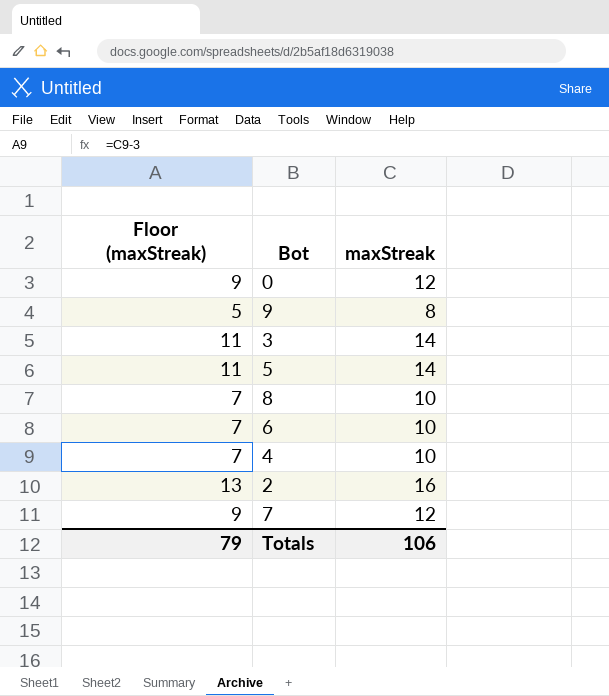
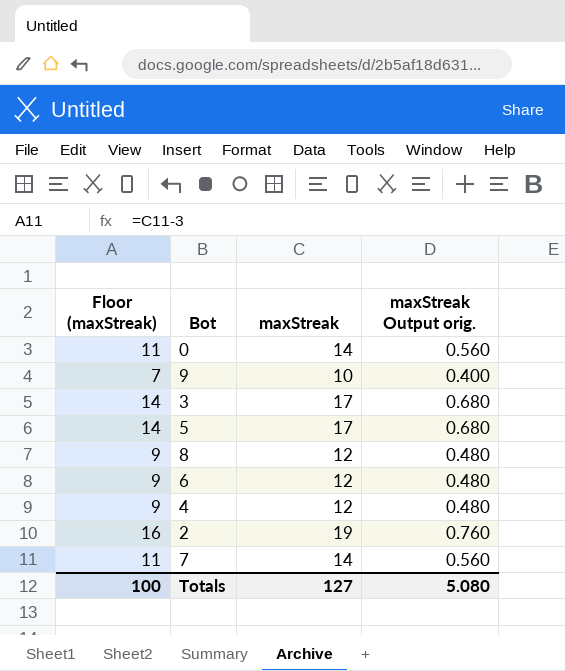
column maxStreak Output orig. | formula: none -> [maxStreak] * 0.04
0 | Floor (maxStreak): 9 -> 11
0 | maxStreak: 12 -> 14
9 | Floor (maxStreak): 5 -> 7
9 | maxStreak: 8 -> 10
3 | Floor (maxStreak): 11 -> 14
3 | maxStreak: 14 -> 17
5 | Floor (maxStreak): 11 -> 14
5 | maxStreak: 14 -> 17
8 | Floor (maxStreak): 7 -> 9
8 | maxStreak: 10 -> 12
6 | Floor (maxStreak): 7 -> 9
6 | maxStreak: 10 -> 12
4 | Floor (maxStreak): 7 -> 9
4 | maxStreak: 10 -> 12
2 | Floor (maxStreak): 13 -> 16
2 | maxStreak: 16 -> 19
7 | Floor (maxStreak): 9 -> 11
7 | maxStreak: 12 -> 14
Totals | Floor (maxStreak): 79 -> 100
Totals | maxStreak: 106 -> 127

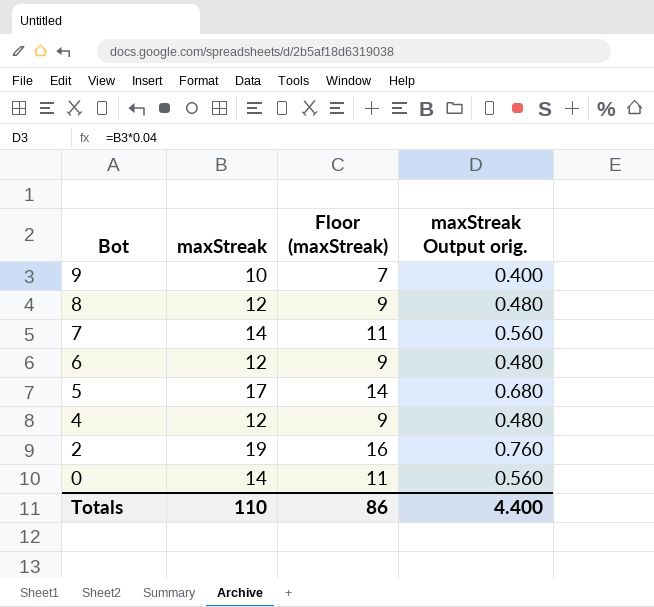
row order: none -> Bot descending
column Floor (maxStreak) | position: 1 -> 3
row 3: 14 | 17 | 0.680 -> none
Totals | maxStreak: 127 -> 110
Totals | Floor (maxStreak): 100 -> 86
Totals | maxStreak Output orig.: 5.080 -> 4.400

